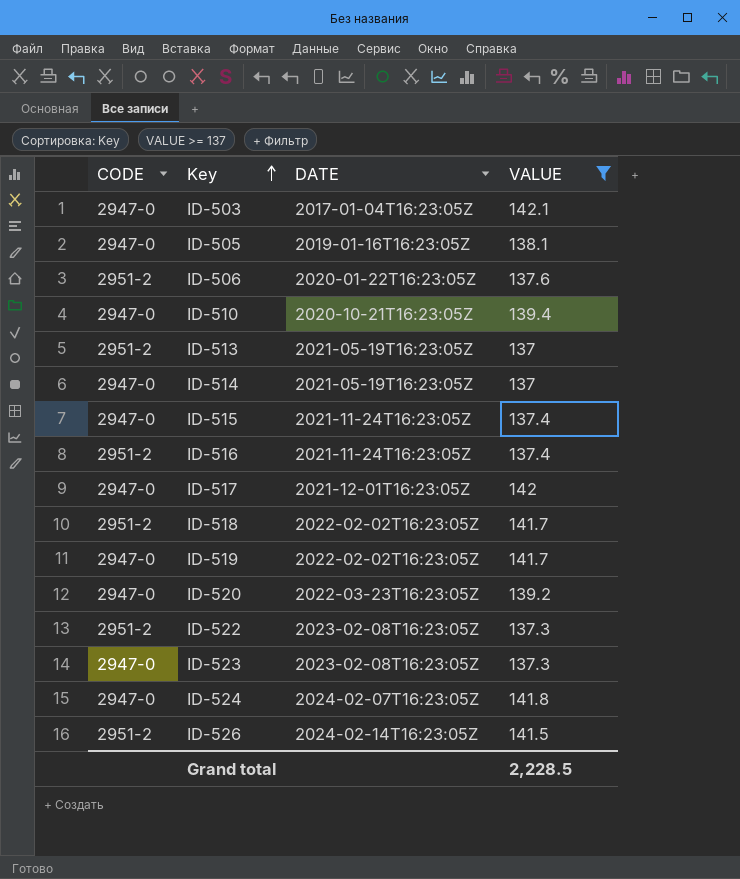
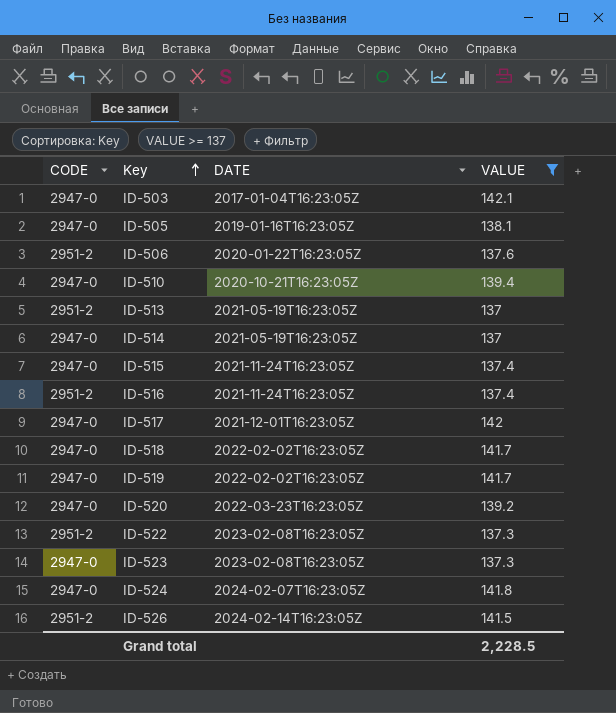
ID-518 | CODE: 2951-2 -> 2947-0

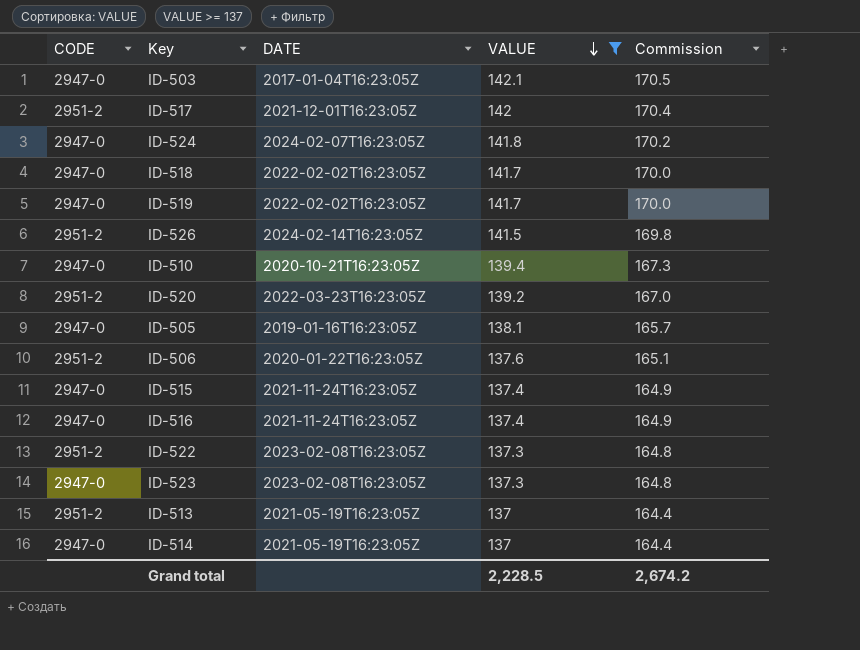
row order: Key ascending -> VALUE descending
column Commission | formula: none -> [VALUE] * 1.2
ID-517 | CODE: 2947-0 -> 2951-2
ID-520 | CODE: 2947-0 -> 2951-2
ID-516 | CODE: 2951-2 -> 2947-0

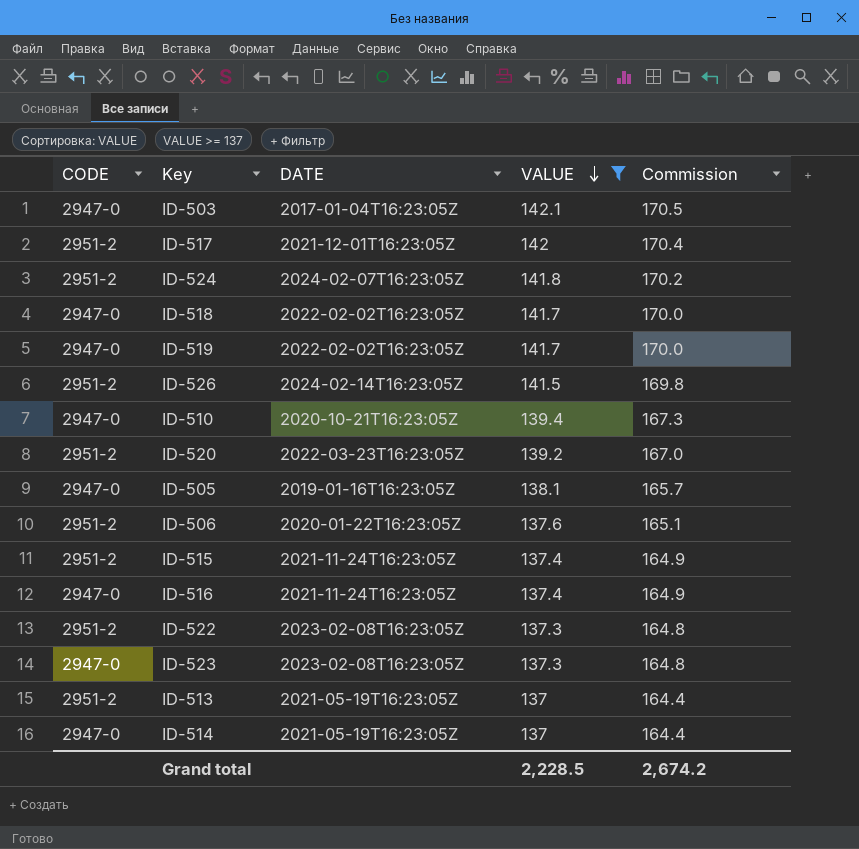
ID-524 | CODE: 2947-0 -> 2951-2
ID-515 | CODE: 2947-0 -> 2951-2

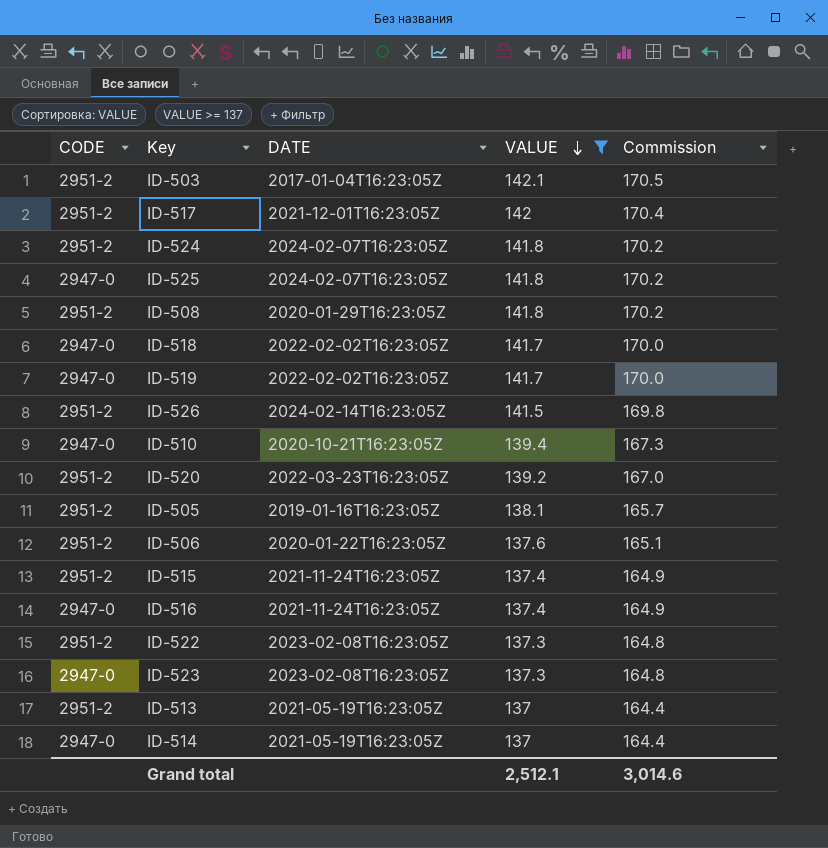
ID-503 | CODE: 2947-0 -> 2951-2
row ID-525: none -> 2947-0 | 2024-02-07T16:23:05Z | 141.8 | 170.2
row ID-508: none -> 2951-2 | 2020-01-29T16:23:05Z | 141.8 | 170.2
ID-505 | CODE: 2947-0 -> 2951-2
Grand total | VALUE: 2,228.5 -> 2,512.1
Grand total | Commission: 2,674.2 -> 3,014.6

